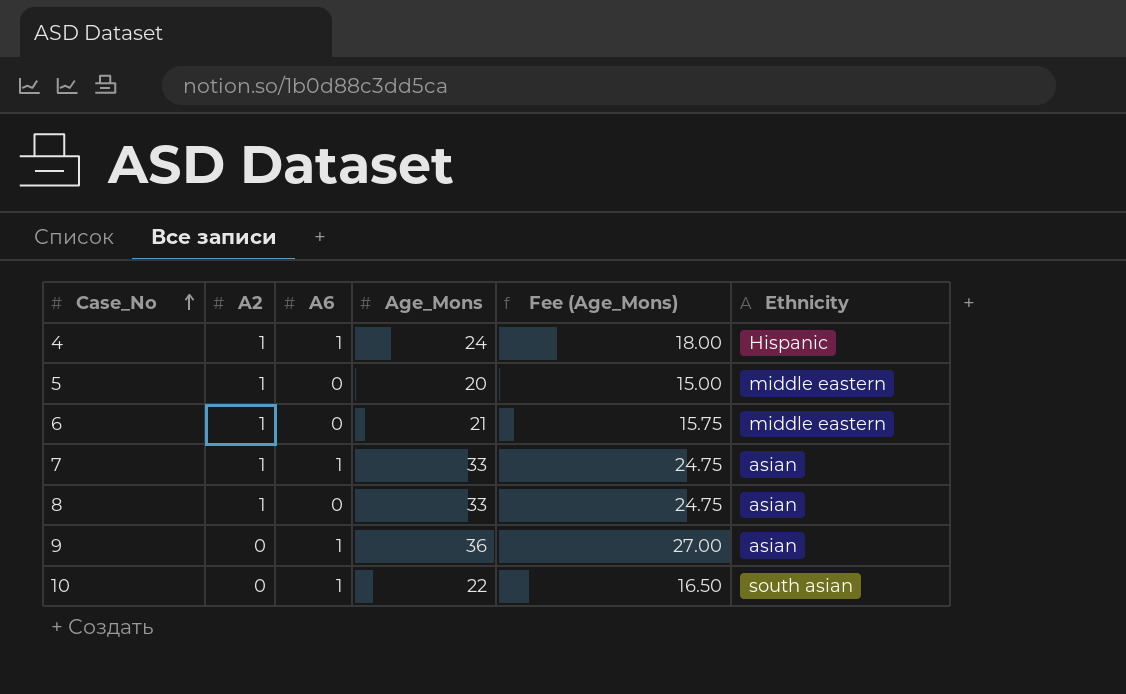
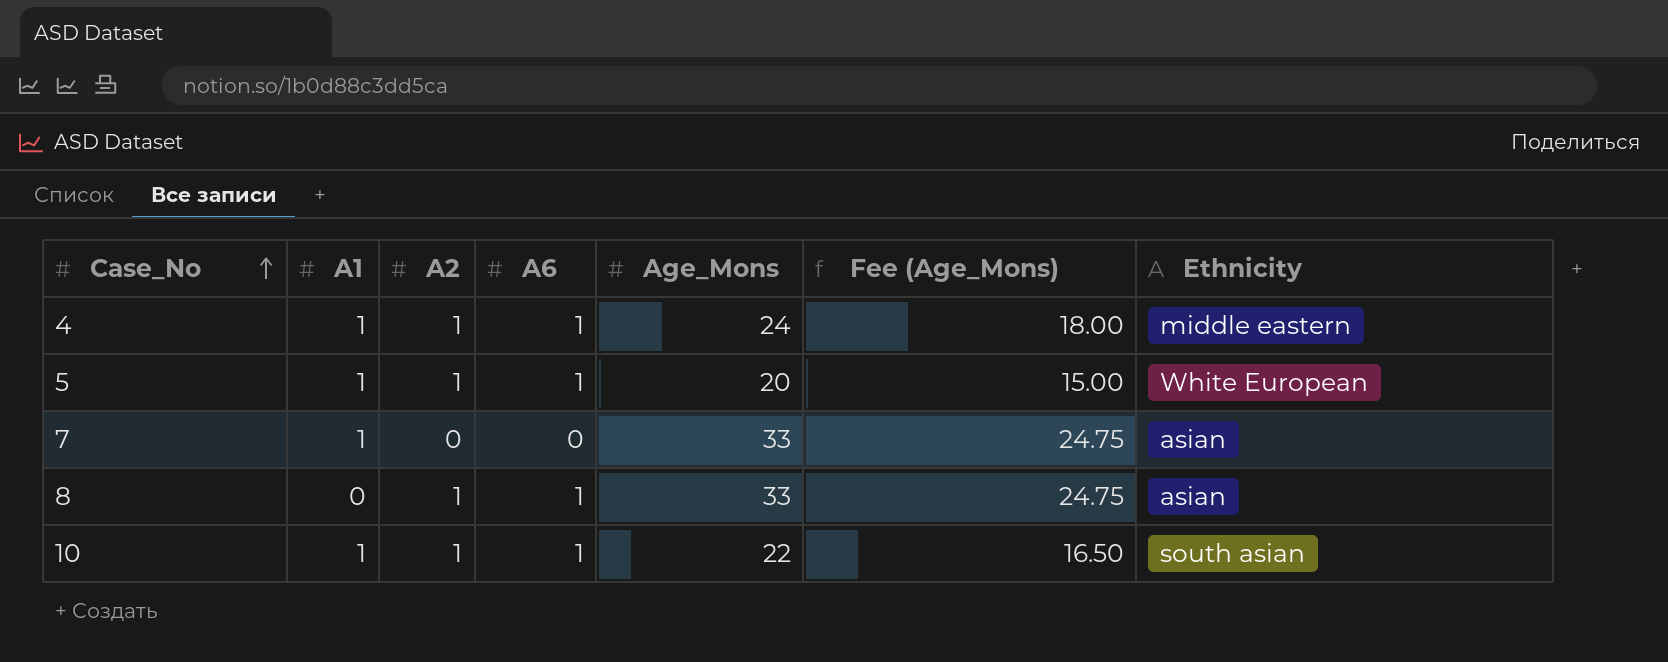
column A1 | position: none -> 2
row 6: 1 | 0 | 21 | 15.75 | middle eastern -> none
row 9: 0 | 1 | 36 | 27.00 | asian -> none
4 | Ethnicity: Hispanic -> middle eastern
5 | A6: 0 -> 1
5 | Ethnicity: middle eastern -> White European
7 | A2: 1 -> 0
7 | A6: 1 -> 0
8 | A6: 0 -> 1
10 | A2: 0 -> 1

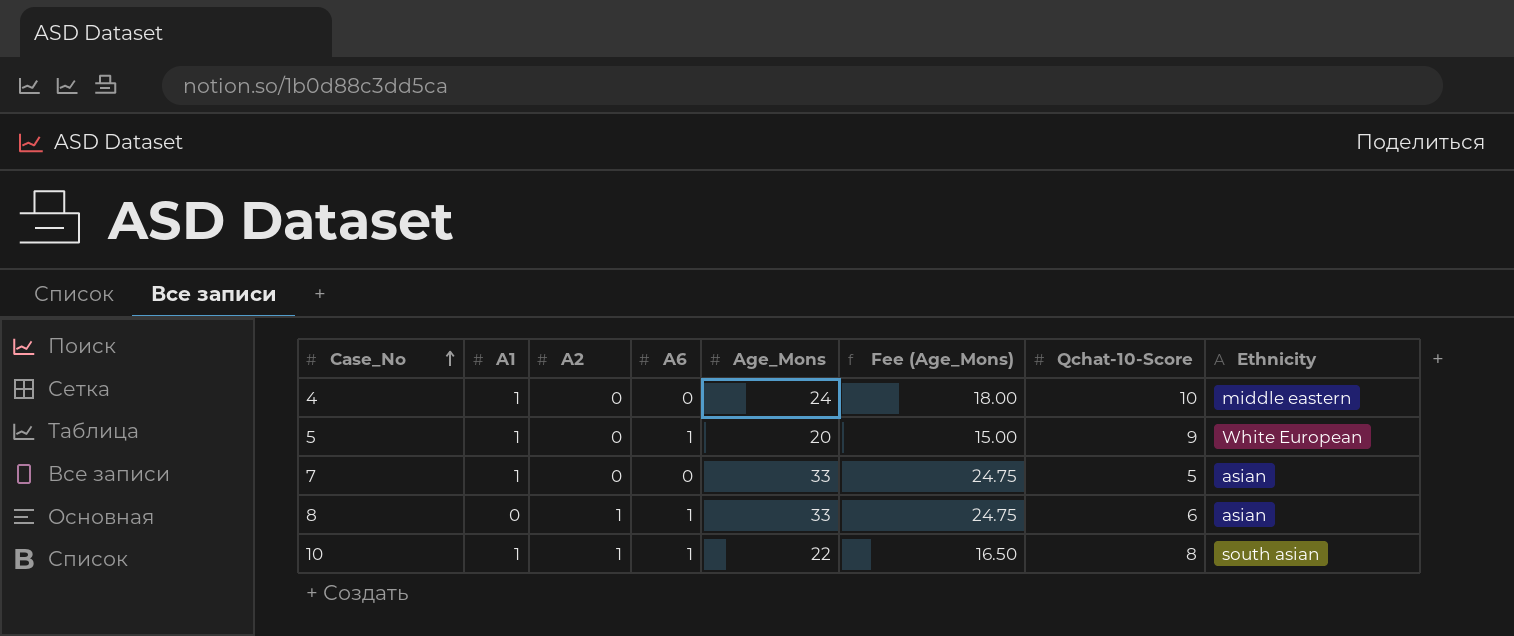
column Qchat-10-Score | position: none -> 7
4 | A2: 1 -> 0
4 | A6: 1 -> 0
5 | A2: 1 -> 0

